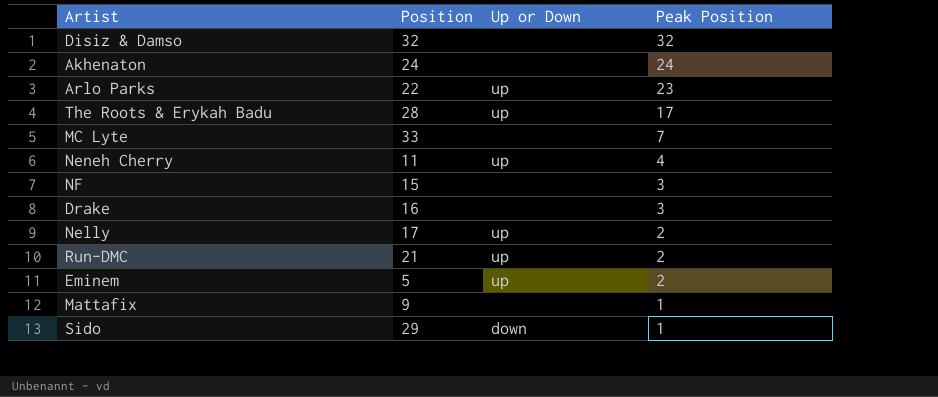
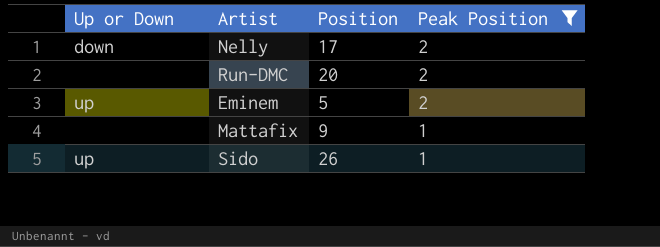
filter: none -> Peak Position <= 2
column Up or Down | position: 3 -> 1
Nelly | Up or Down: up -> down
Run-DMC | Up or Down: up -> none
Run-DMC | Position: 21 -> 20
Sido | Up or Down: down -> up
Sido | Position: 29 -> 26

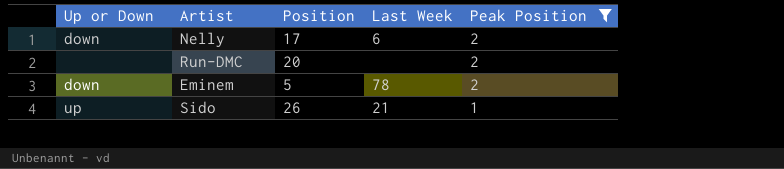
column Last Week | position: none -> 4
row Mattafix: none | 9 | 1 -> none
Eminem | Up or Down: up -> down

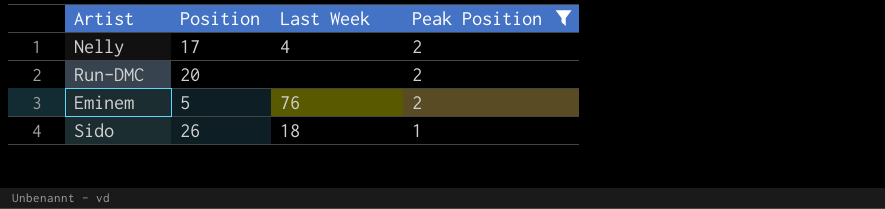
column Up or Down | position: 1 -> none
Nelly | Last Week: 6 -> 4
Eminem | Last Week: 78 -> 76
Sido | Last Week: 21 -> 18

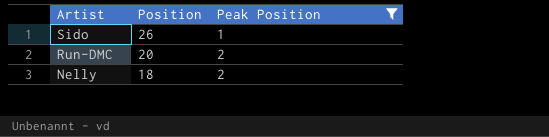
row order: Peak Position descending -> Artist descending
column Last Week | position: 3 -> none
row Eminem: 5 | 76 | 2 -> none
Nelly | Position: 17 -> 18

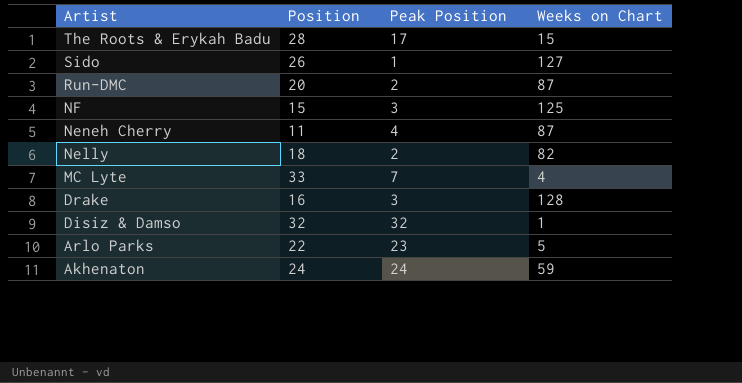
filter: Peak Position <= 2 -> none
column Weeks on Chart | position: none -> 4

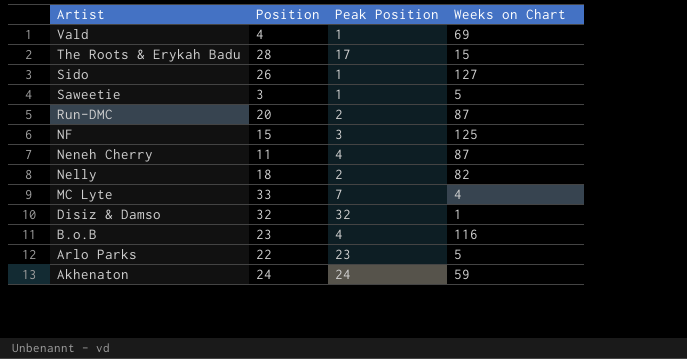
row Drake: 16 | 3 | 128 -> none
row Vald: none -> 4 | 1 | 69
row Saweetie: none -> 3 | 1 | 5
row B.o.B: none -> 23 | 4 | 116

